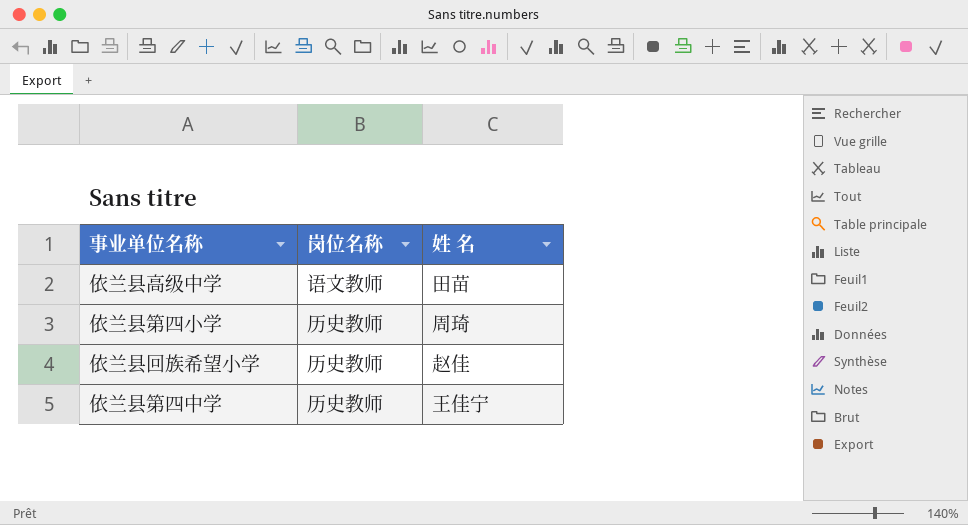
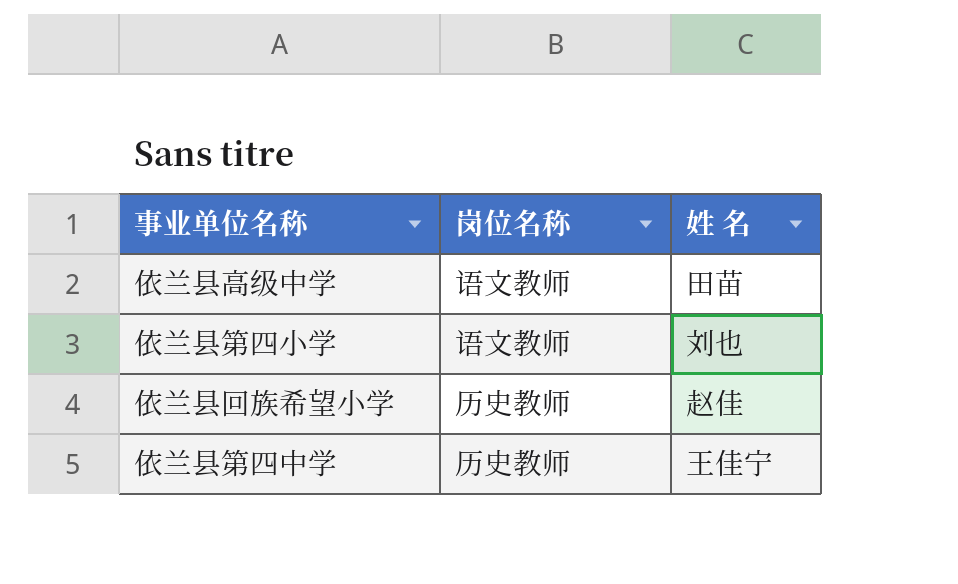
依兰县第四小学 | 岗位名称: 历史教师 -> 语文教师
依兰县第四小学 | 姓 名: 周琦 -> 刘也

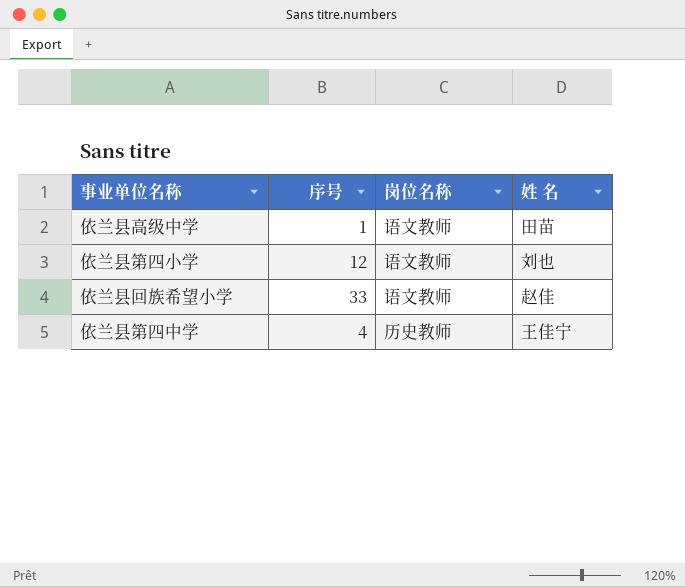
column 序号 | position: none -> 2
依兰县回族希望小学 | 岗位名称: 历史教师 -> 语文教师

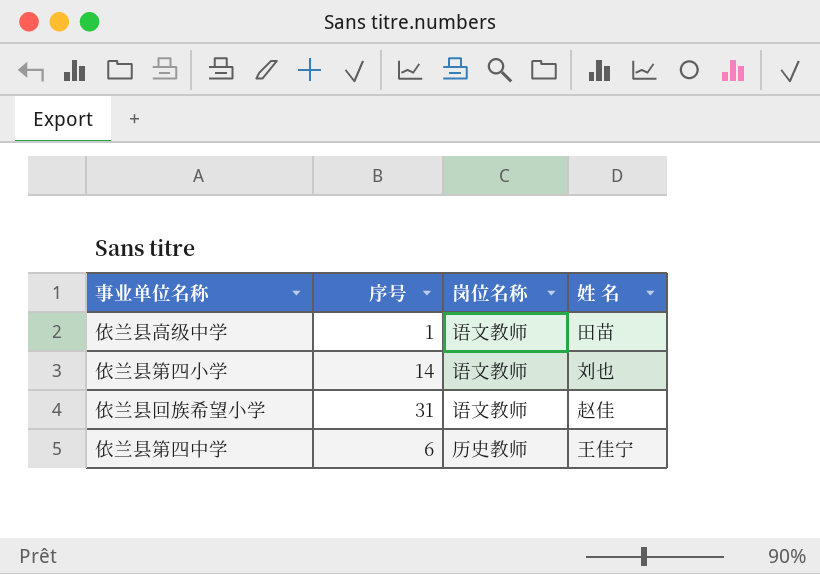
依兰县第四小学 | 序号: 12 -> 14
依兰县回族希望小学 | 序号: 33 -> 31
依兰县第四中学 | 序号: 4 -> 6

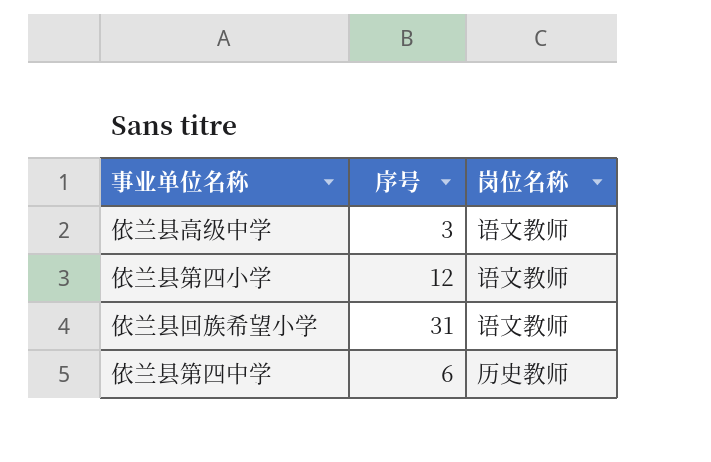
column 姓 名 | position: 4 -> none
依兰县高级中学 | 序号: 1 -> 3
依兰县第四小学 | 序号: 14 -> 12

